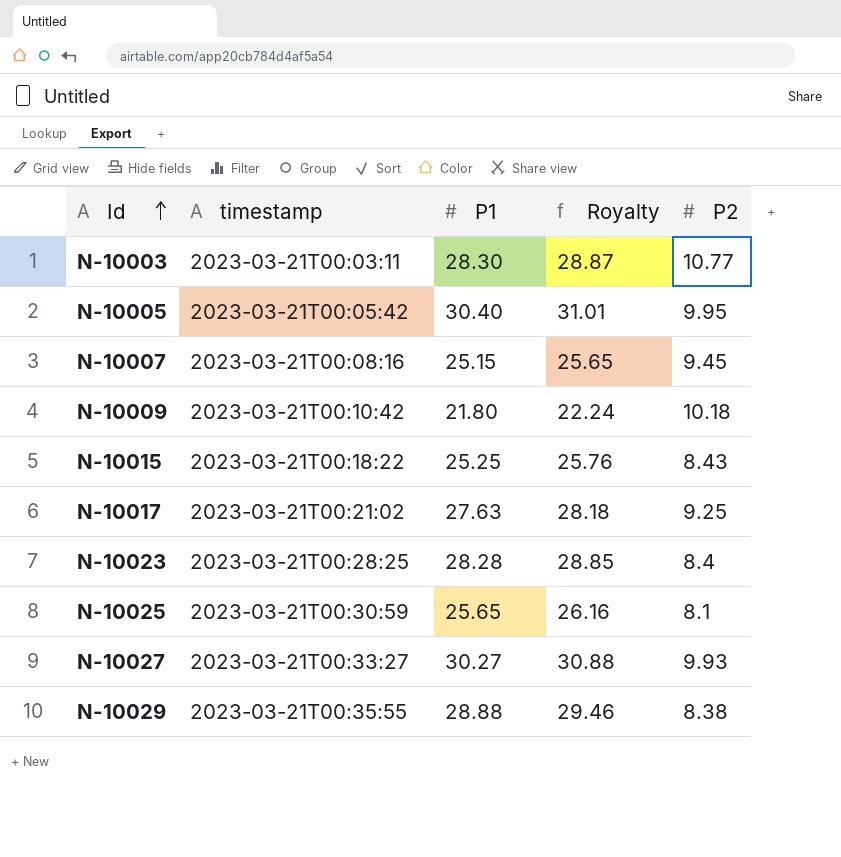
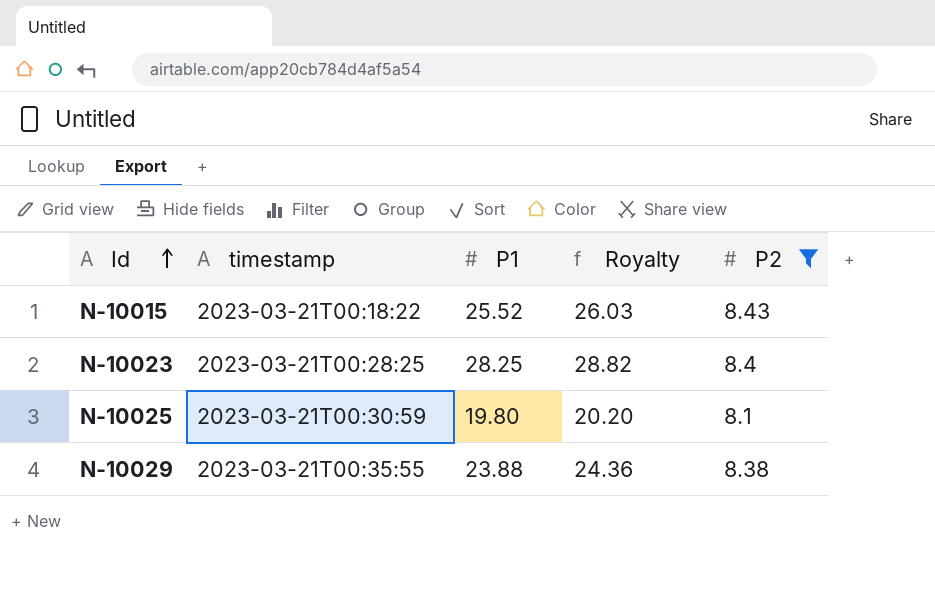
filter: none -> P2 <= 8.43
N-10015 | P1: 25.25 -> 25.52
N-10015 | Royalty: 25.76 -> 26.03
N-10023 | P1: 28.28 -> 28.25
N-10023 | Royalty: 28.85 -> 28.82
N-10025 | P1: 25.65 -> 19.80
N-10025 | Royalty: 26.16 -> 20.20
N-10029 | P1: 28.88 -> 23.88
N-10029 | Royalty: 29.46 -> 24.36

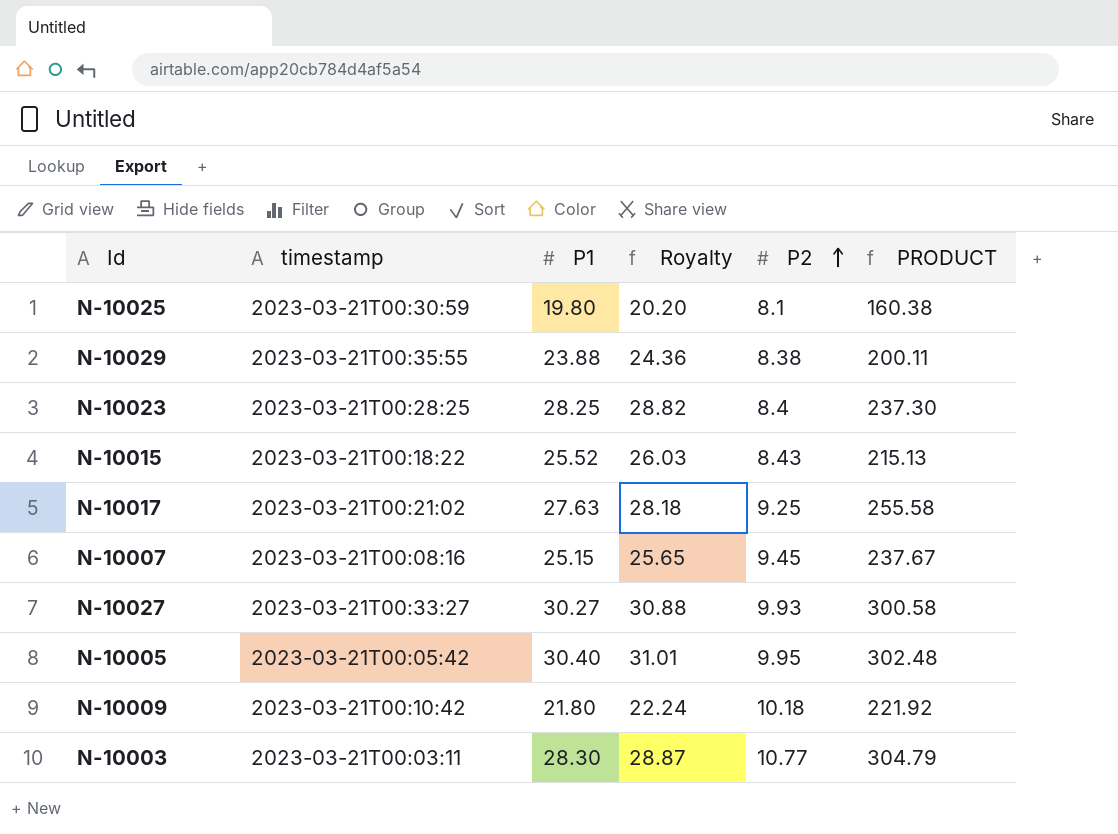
filter: P2 <= 8.43 -> none
row order: Id ascending -> P2 ascending
column PRODUCT | formula: none -> [P1] * [P2]

